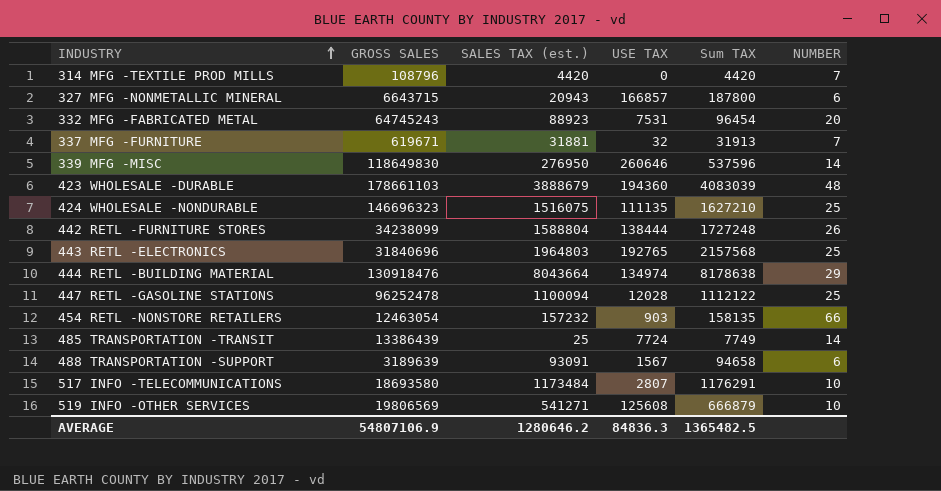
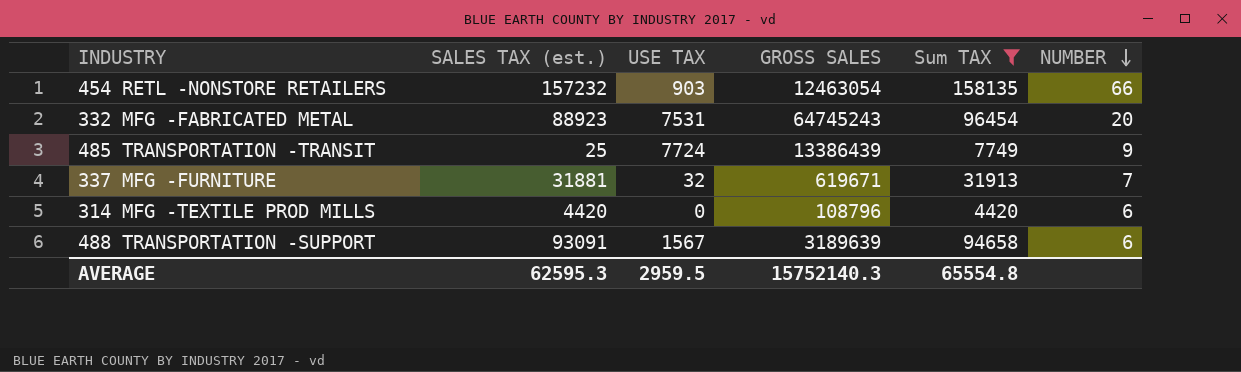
filter: none -> Sum TAX <= 158135
row order: INDUSTRY ascending -> NUMBER descending
column GROSS SALES | position: 2 -> 4
485 TRANSPORTATION -TRANSIT | NUMBER: 14 -> 9
314 MFG -TEXTILE PROD MILLS | NUMBER: 7 -> 6
AVERAGE | SALES TAX (est.): 1280646.2 -> 62595.3
AVERAGE | USE TAX: 84836.3 -> 2959.5
AVERAGE | GROSS SALES: 54807106.9 -> 15752140.3
AVERAGE | Sum TAX: 1365482.5 -> 65554.8

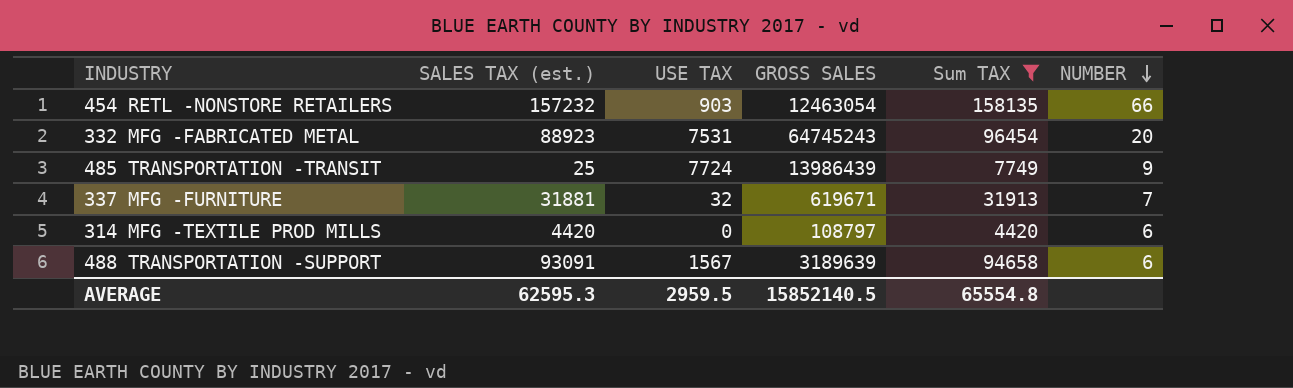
485 TRANSPORTATION -TRANSIT | GROSS SALES: 13386439 -> 13986439
314 MFG -TEXTILE PROD MILLS | GROSS SALES: 108796 -> 108797
AVERAGE | GROSS SALES: 15752140.3 -> 15852140.5

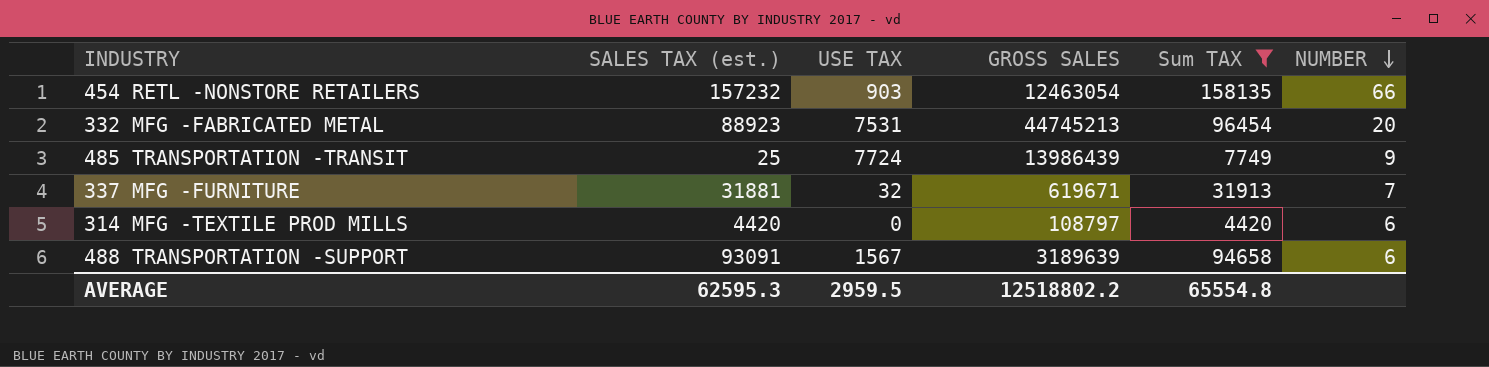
332 MFG -FABRICATED METAL | GROSS SALES: 64745243 -> 44745213
AVERAGE | GROSS SALES: 15852140.5 -> 12518802.2

